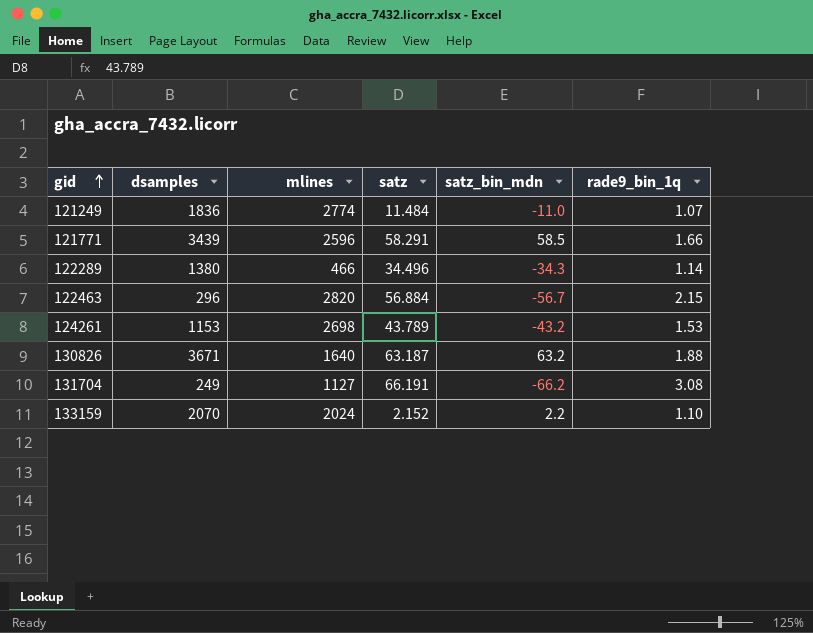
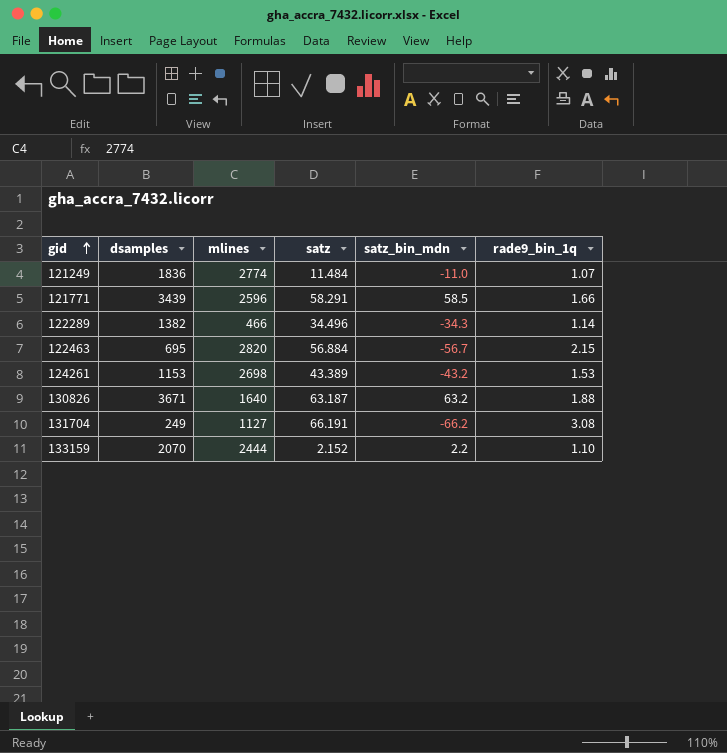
122289 | dsamples: 1380 -> 1382
122463 | dsamples: 296 -> 695
124261 | satz: 43.789 -> 43.389
133159 | mlines: 2024 -> 2444

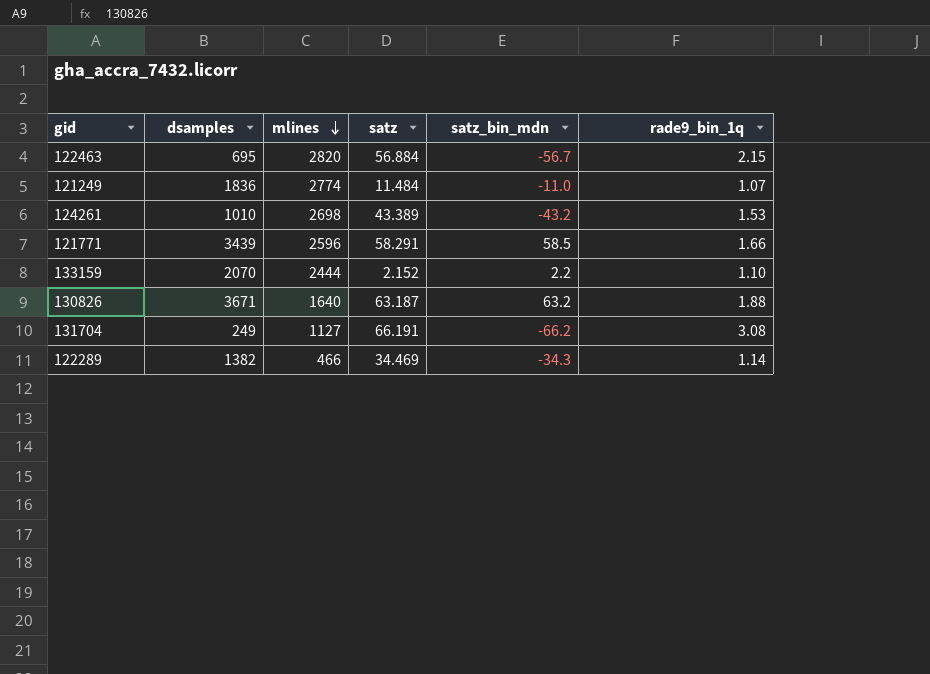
row order: gid ascending -> mlines descending
124261 | dsamples: 1153 -> 1010
122289 | satz: 34.496 -> 34.469

